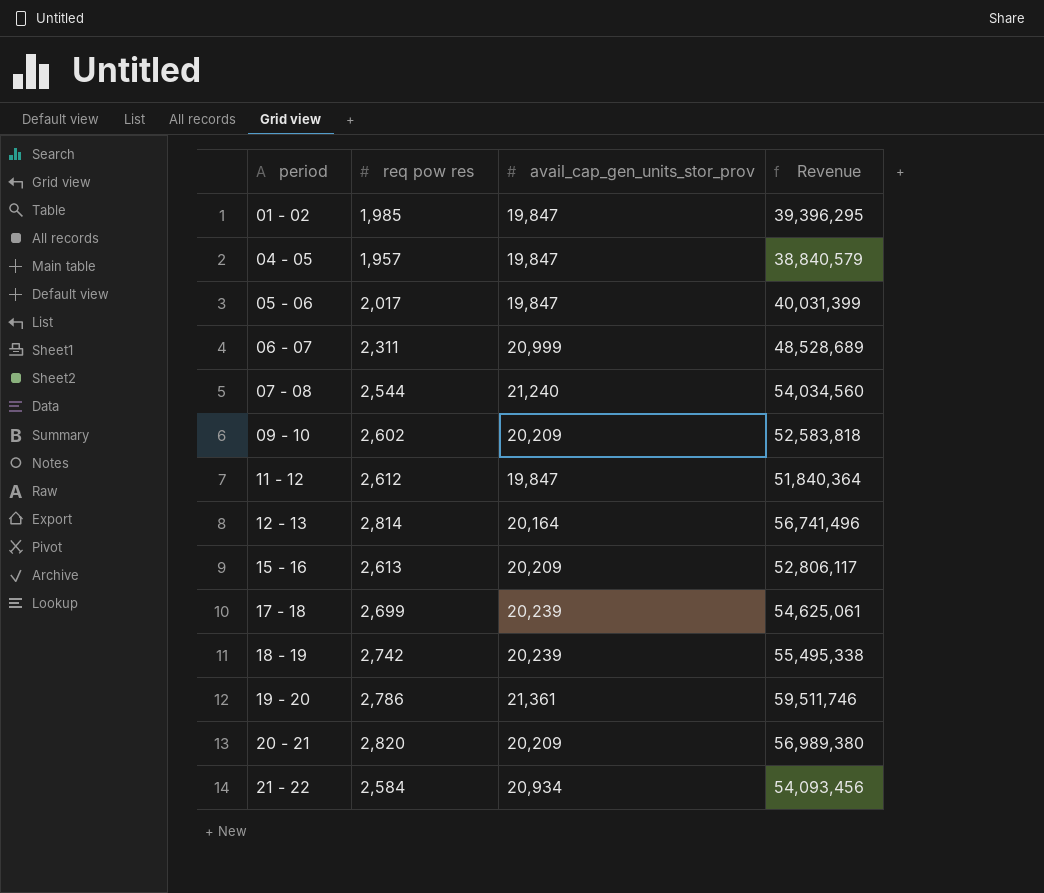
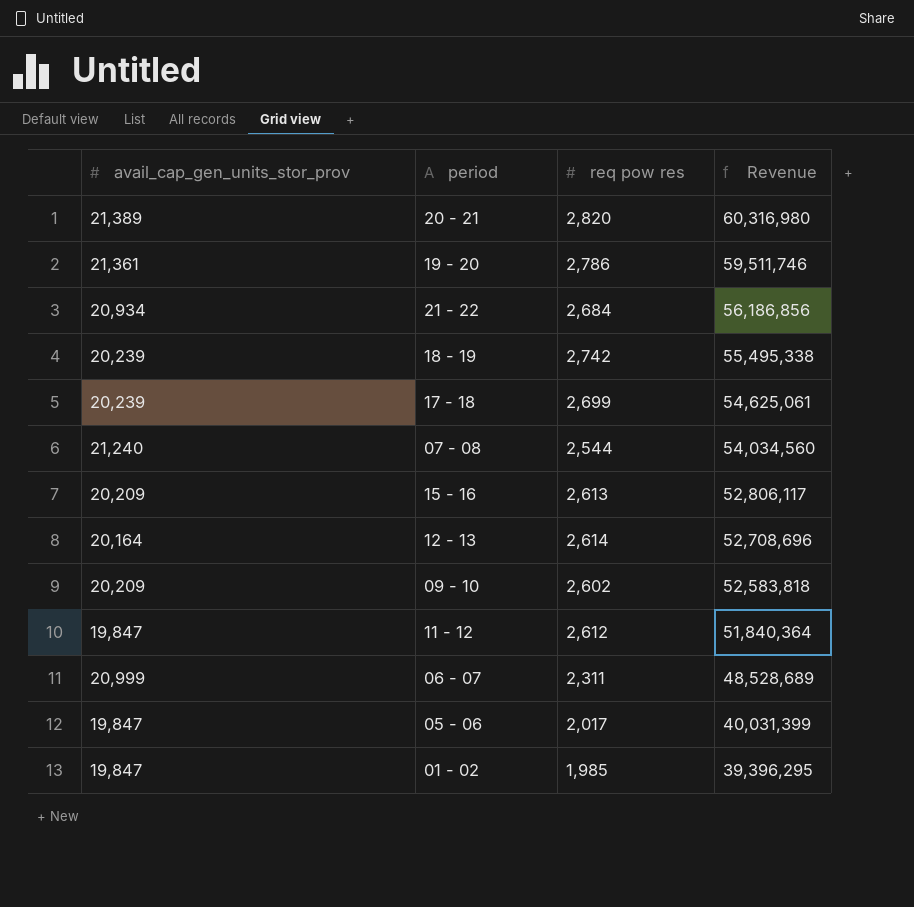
row order: period ascending -> Revenue descending
column avail_cap_gen_units_stor_prov | position: 3 -> 1
row 04 - 05: 1,957 | 19,847 | 38,840,579 -> none
20 - 21 | avail_cap_gen_units_stor_prov: 20,209 -> 21,389
20 - 21 | Revenue: 56,989,380 -> 60,316,980
21 - 22 | req pow res: 2,584 -> 2,684
21 - 22 | Revenue: 54,093,456 -> 56,186,856
12 - 13 | req pow res: 2,814 -> 2,614
12 - 13 | Revenue: 56,741,496 -> 52,708,696

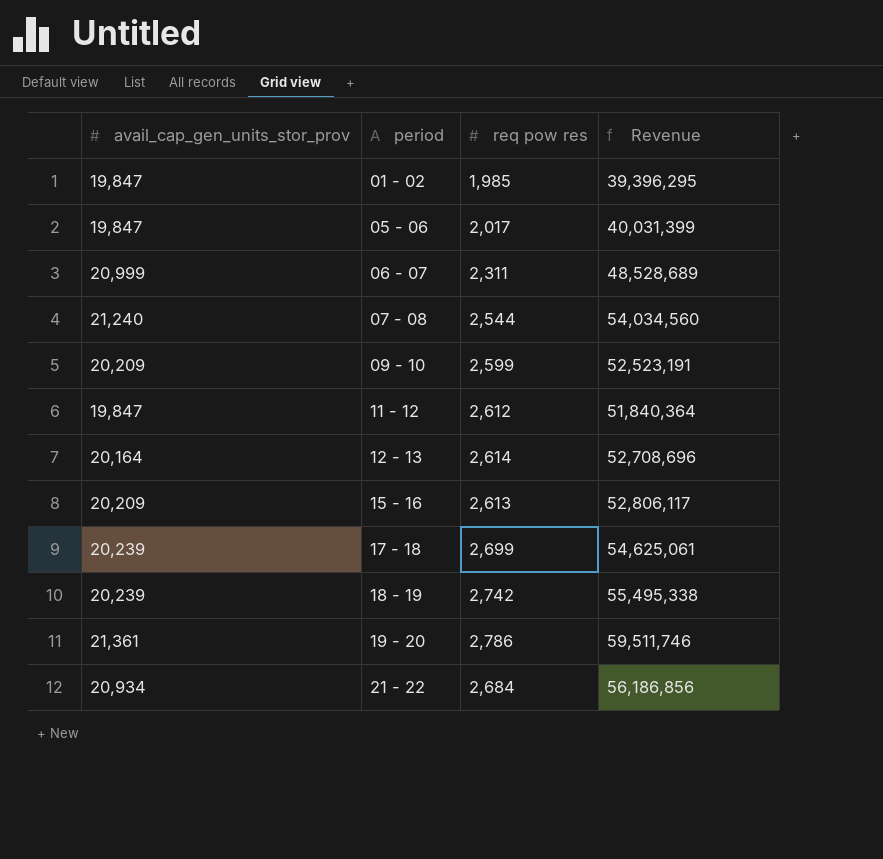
row order: Revenue descending -> period ascending
row 20 - 21: 21,389 | 2,820 | 60,316,980 -> none
09 - 10 | req pow res: 2,602 -> 2,599
09 - 10 | Revenue: 52,583,818 -> 52,523,191

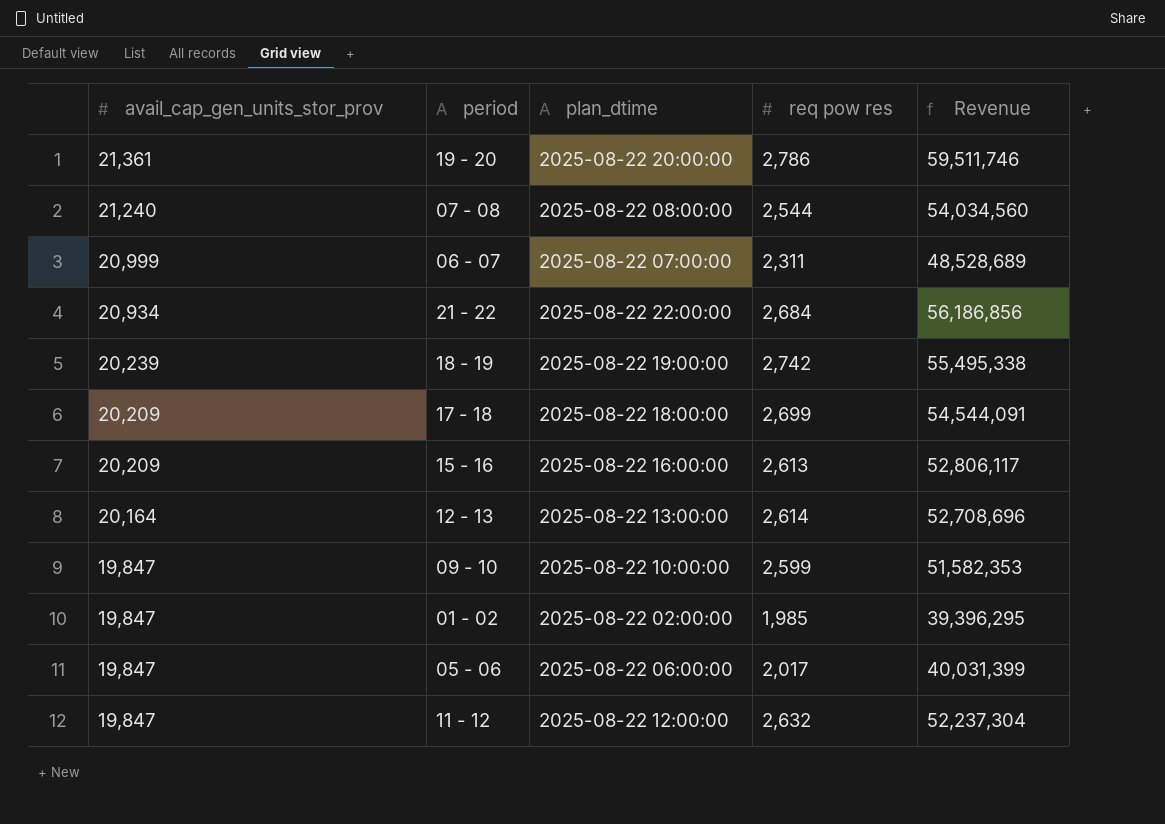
row order: period ascending -> avail_cap_gen_units_stor_prov descending
column plan_dtime | position: none -> 3
17 - 18 | avail_cap_gen_units_stor_prov: 20,239 -> 20,209
17 - 18 | Revenue: 54,625,061 -> 54,544,091
09 - 10 | avail_cap_gen_units_stor_prov: 20,209 -> 19,847
09 - 10 | Revenue: 52,523,191 -> 51,582,353
11 - 12 | req pow res: 2,612 -> 2,632
11 - 12 | Revenue: 51,840,364 -> 52,237,304

